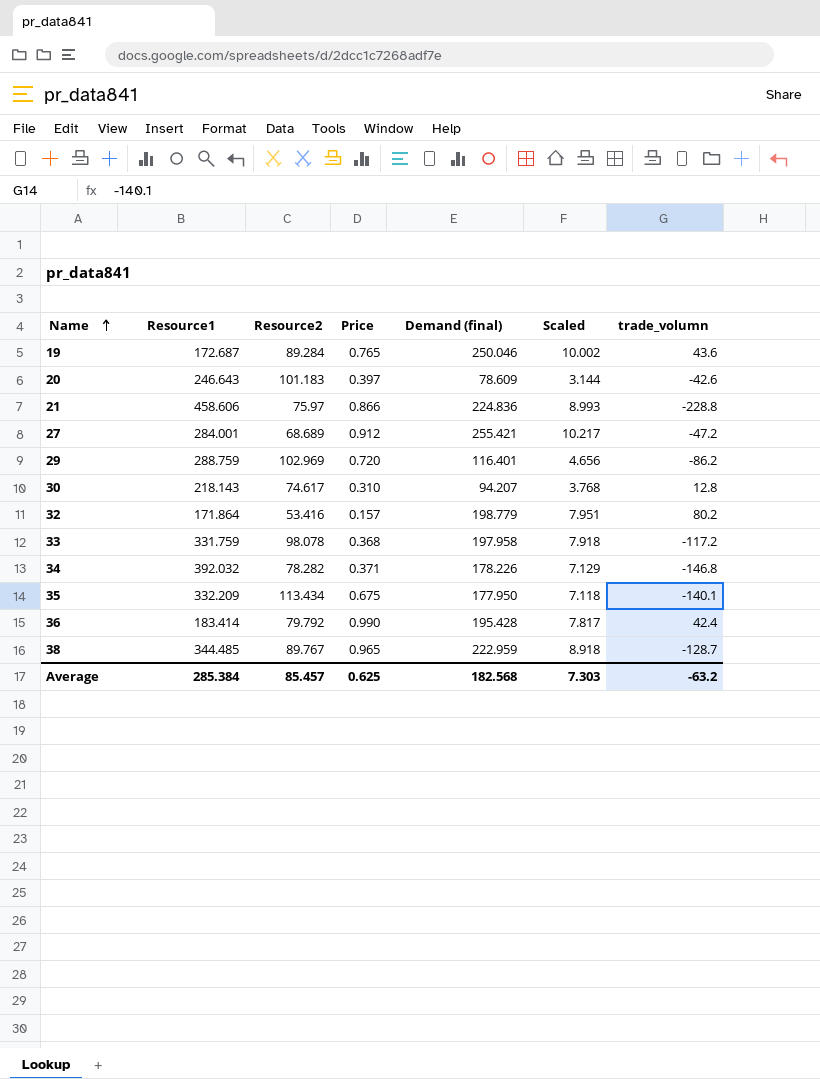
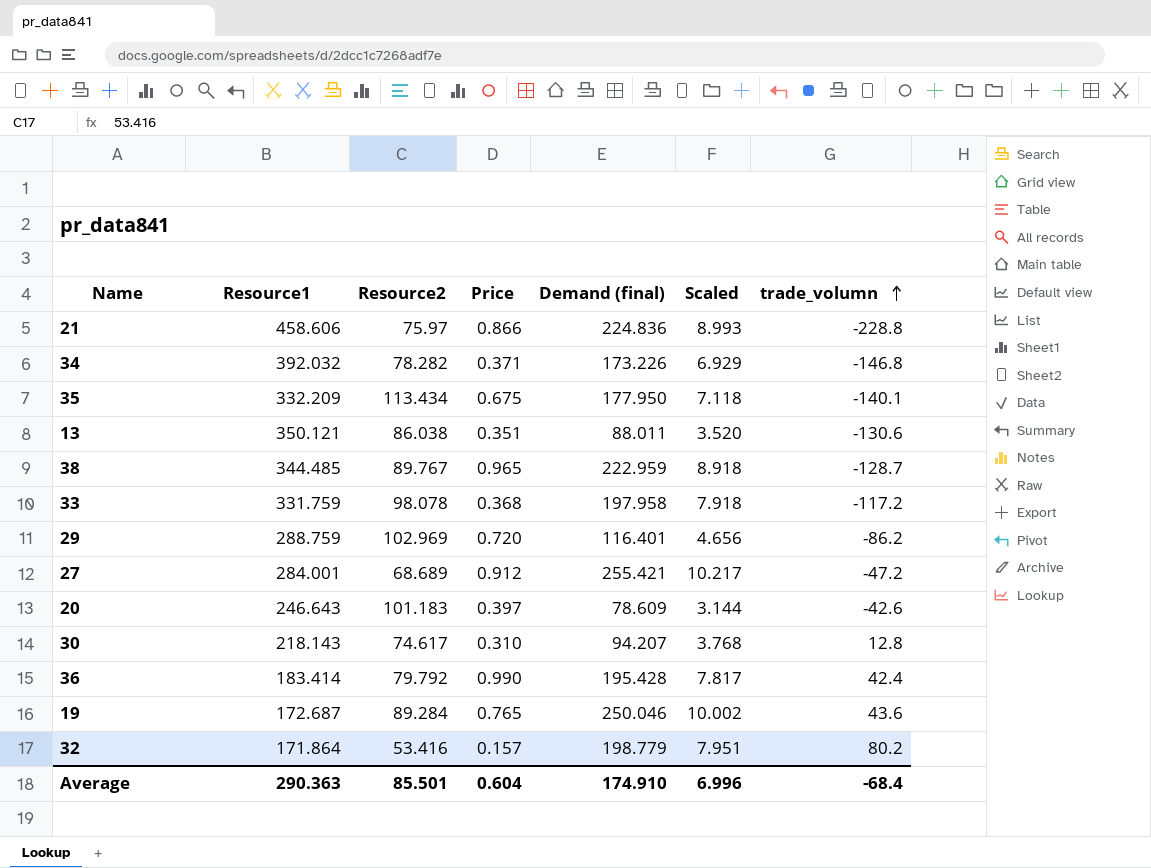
row order: Name ascending -> trade_volumn ascending
34 | Demand (final): 178.226 -> 173.226
34 | Scaled: 7.129 -> 6.929
row 13: none -> 350.121 | 86.038 | 0.351 | 88.011 | 3.520 | -130.6
Average | Resource1: 285.384 -> 290.363
Average | Resource2: 85.457 -> 85.501
Average | Price: 0.625 -> 0.604
Average | Demand (final): 182.568 -> 174.910
Average | Scaled: 7.303 -> 6.996
Average | trade_volumn: -63.2 -> -68.4

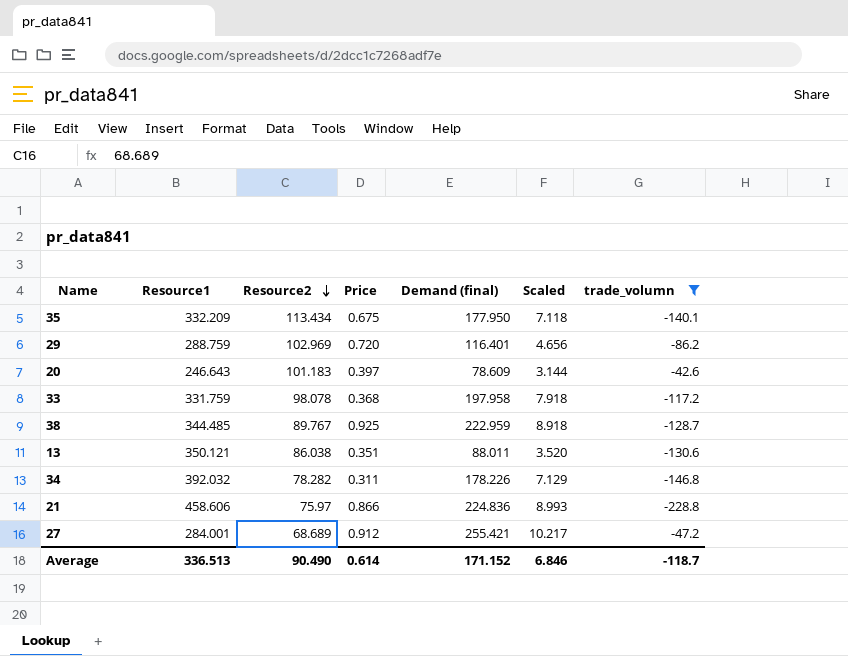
filter: none -> trade_volumn <= -42.6
row order: trade_volumn ascending -> Resource2 descending
38 | Price: 0.965 -> 0.925
34 | Price: 0.371 -> 0.311
34 | Demand (final): 173.226 -> 178.226
34 | Scaled: 6.929 -> 7.129
Average | Resource1: 290.363 -> 336.513
Average | Resource2: 85.501 -> 90.490
Average | Price: 0.604 -> 0.614
Average | Demand (final): 174.910 -> 171.152
Average | Scaled: 6.996 -> 6.846
Average | trade_volumn: -68.4 -> -118.7

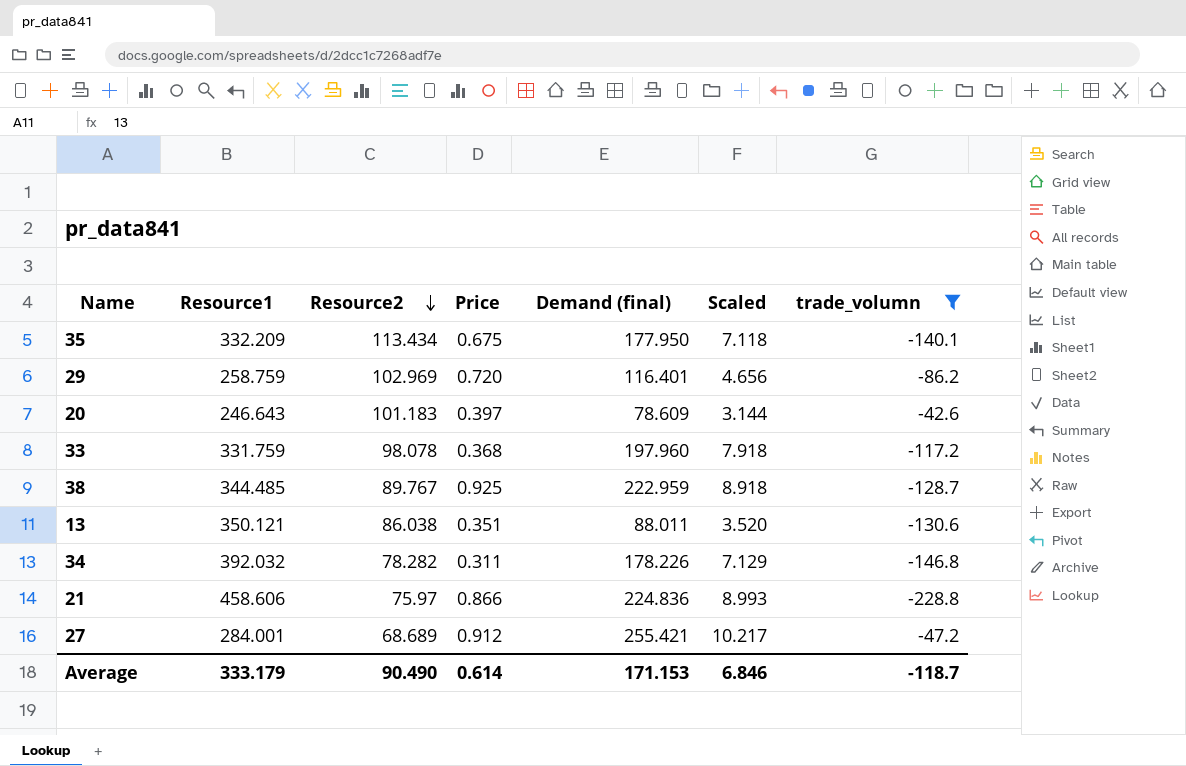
29 | Resource1: 288.759 -> 258.759
33 | Demand (final): 197.958 -> 197.960
Average | Resource1: 336.513 -> 333.179
Average | Demand (final): 171.152 -> 171.153

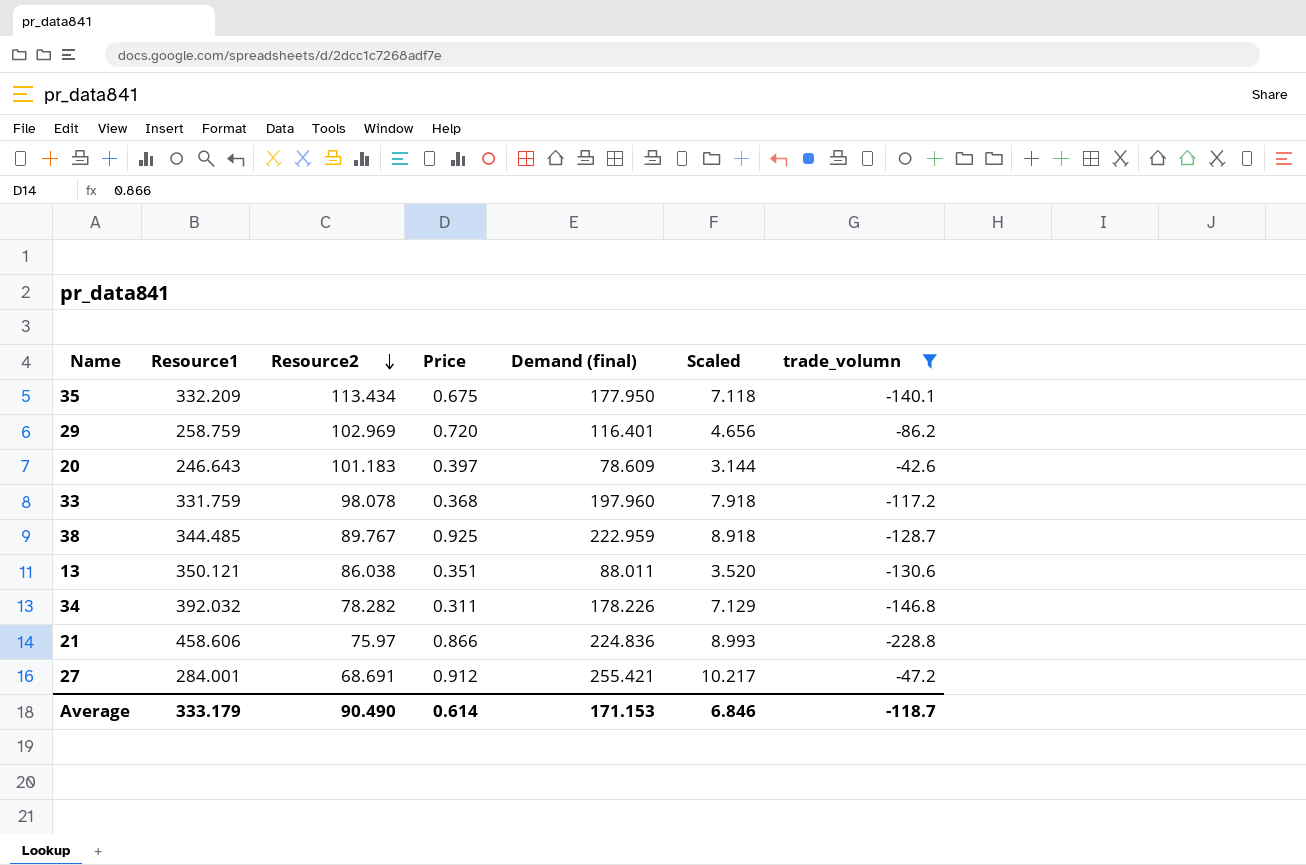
27 | Resource2: 68.689 -> 68.691

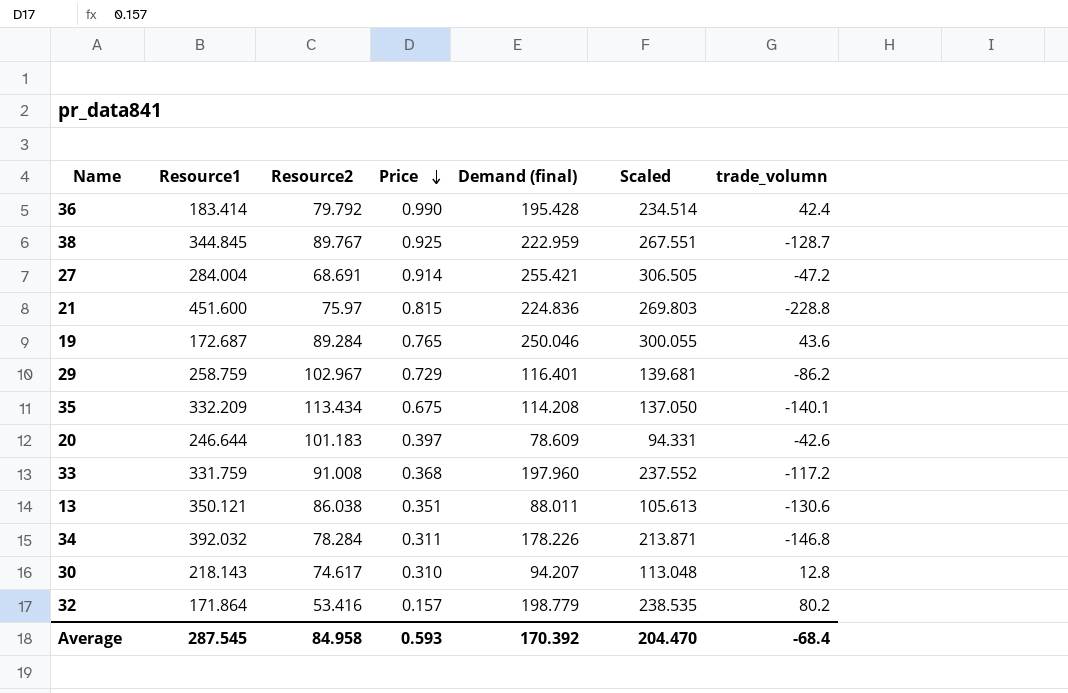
filter: trade_volumn <= -42.6 -> none
row order: Resource2 descending -> Price descending
column Scaled | formula: [Demand (final)] * 0.04 -> [Demand (final)] * 1.2
38 | Resource1: 344.485 -> 344.845
27 | Resource1: 284.001 -> 284.004
27 | Price: 0.912 -> 0.914
21 | Resource1: 458.606 -> 451.600
21 | Price: 0.866 -> 0.815
29 | Resource2: 102.969 -> 102.967
29 | Price: 0.720 -> 0.729
35 | Demand (final): 177.950 -> 114.208
20 | Resource1: 246.643 -> 246.644
33 | Resource2: 98.078 -> 91.008
34 | Resource2: 78.282 -> 78.284
Average | Resource1: 333.179 -> 287.545
Average | Resource2: 90.490 -> 84.958
Average | Price: 0.614 -> 0.593
Average | Demand (final): 171.153 -> 170.392
Average | Scaled: 6.846 -> 204.470
Average | trade_volumn: -118.7 -> -68.4

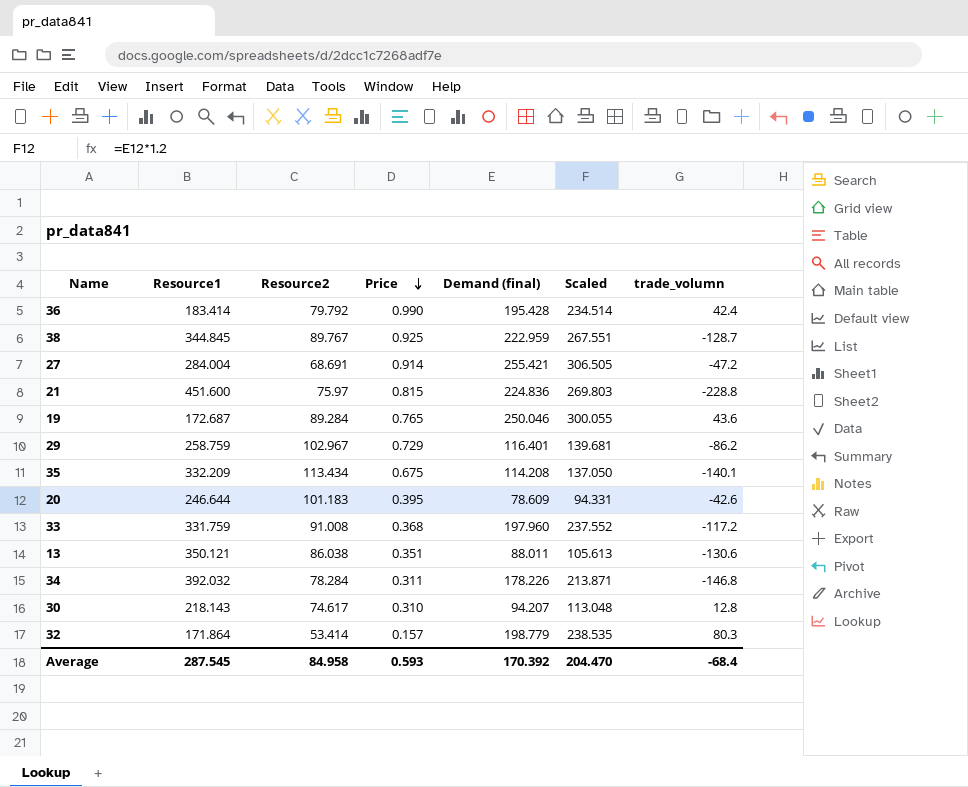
20 | Price: 0.397 -> 0.395
32 | Resource2: 53.416 -> 53.414
32 | trade_volumn: 80.2 -> 80.3

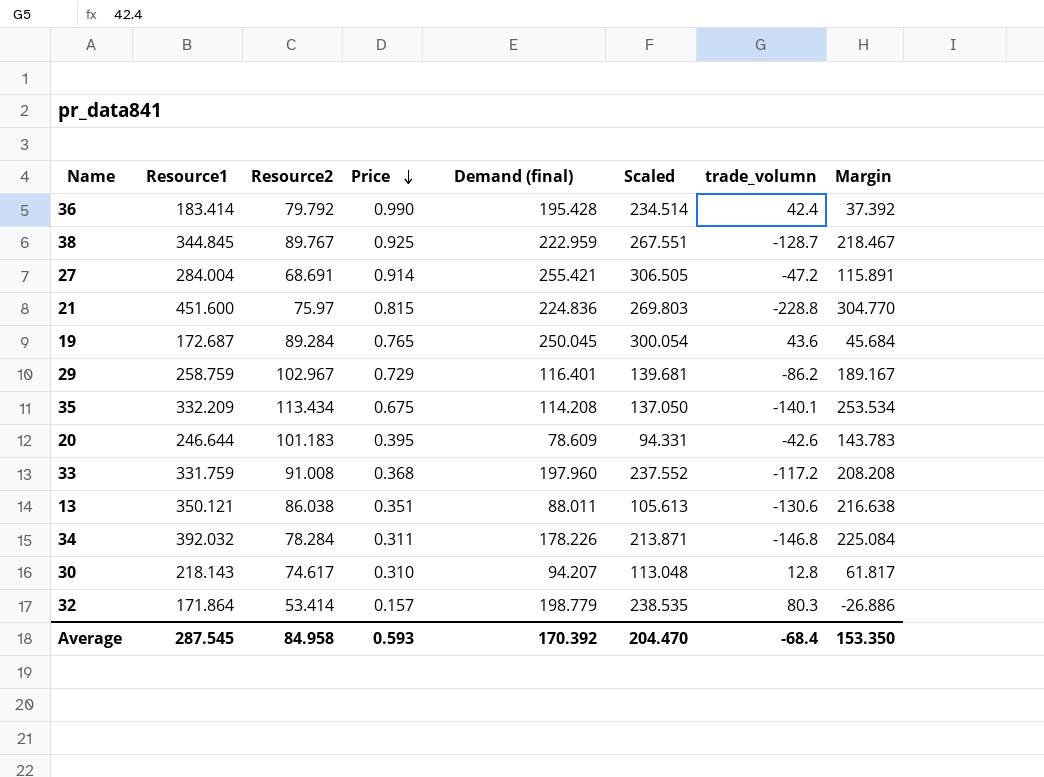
column Margin | formula: none -> [Resource2] - [trade_volumn]
19 | Demand (final): 250.046 -> 250.045
19 | Scaled: 300.055 -> 300.054

